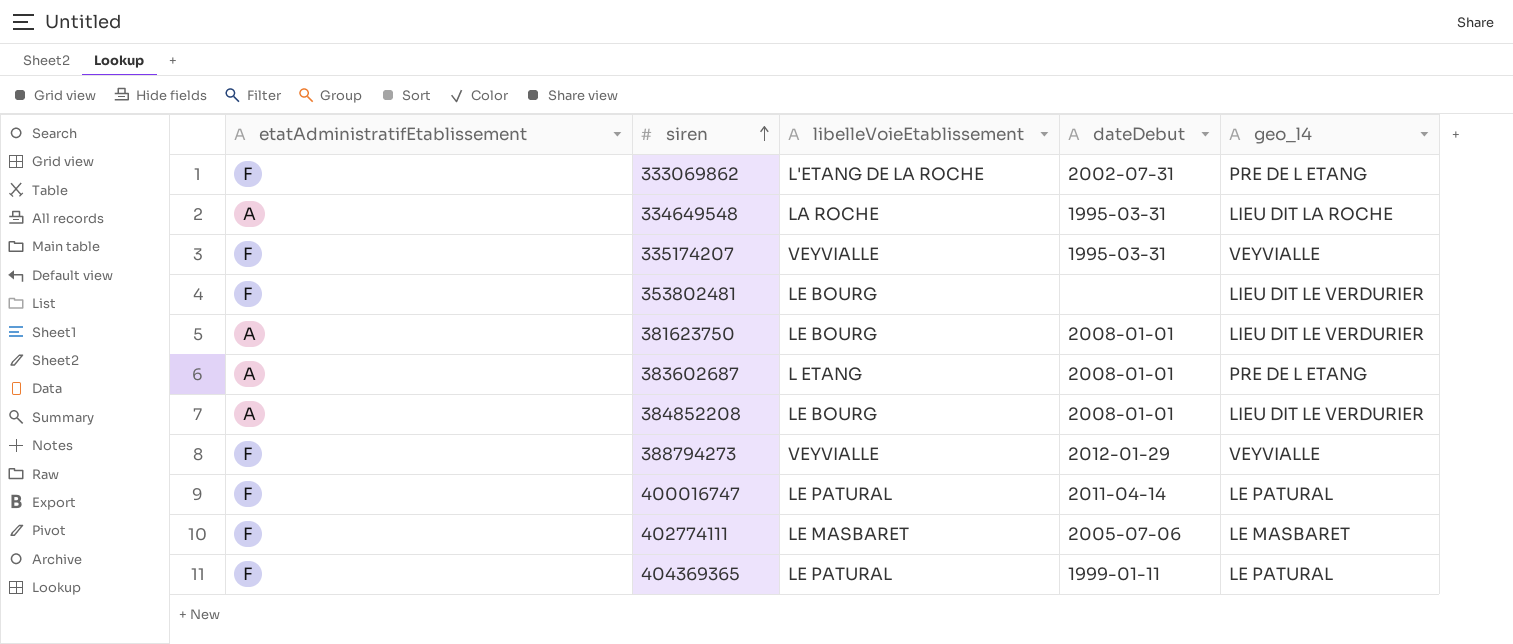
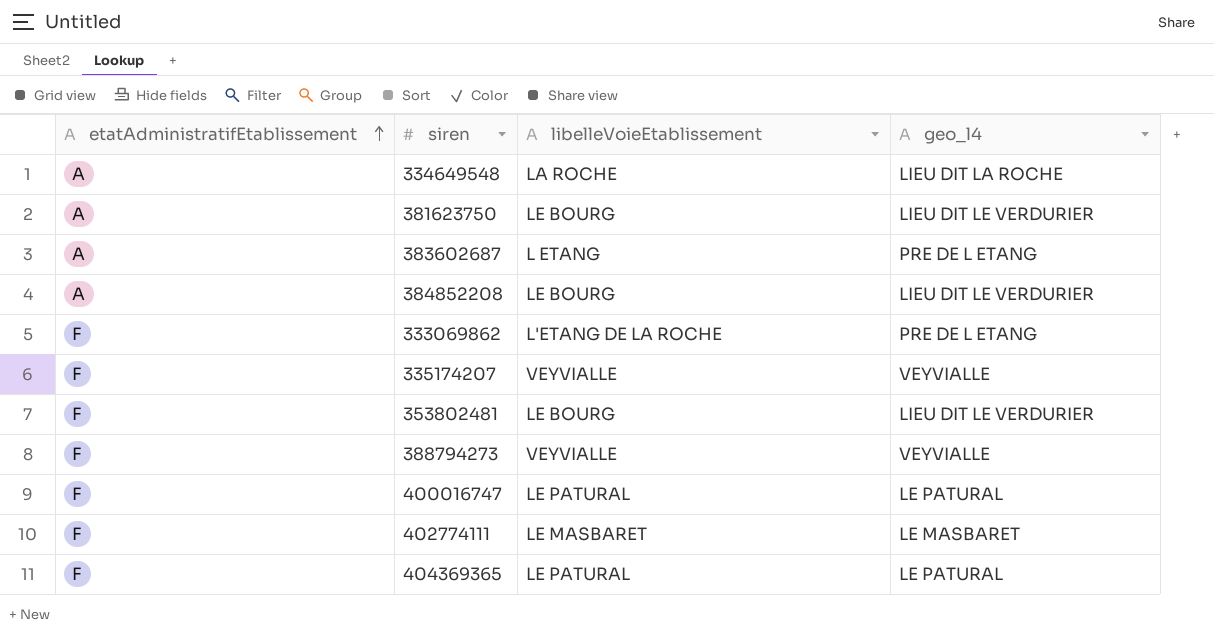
row order: siren ascending -> etatAdministratifEtablissement ascending
column dateDebut | position: 4 -> none

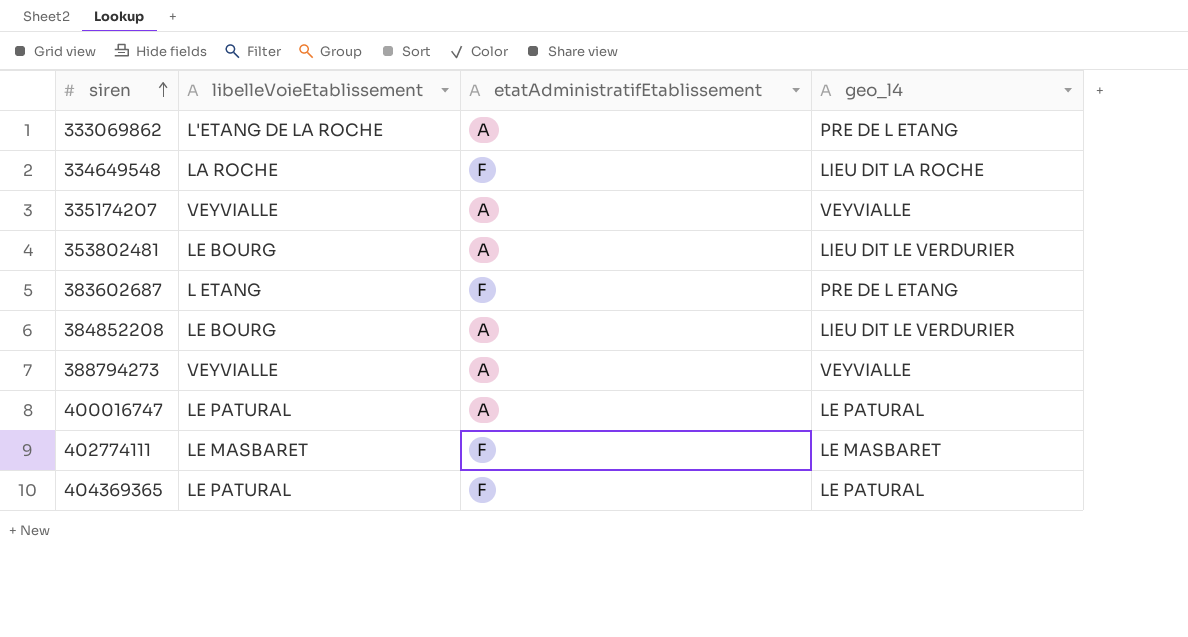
row order: etatAdministratifEtablissement ascending -> siren ascending
column etatAdministratifEtablissement | position: 1 -> 3
row 381623750: A | LE BOURG | LIEU DIT LE VERDURIER -> none
333069862 | etatAdministratifEtablissement: F -> A
334649548 | etatAdministratifEtablissement: A -> F
335174207 | etatAdministratifEtablissement: F -> A
353802481 | etatAdministratifEtablissement: F -> A
383602687 | etatAdministratifEtablissement: A -> F
388794273 | etatAdministratifEtablissement: F -> A
400016747 | etatAdministratifEtablissement: F -> A

